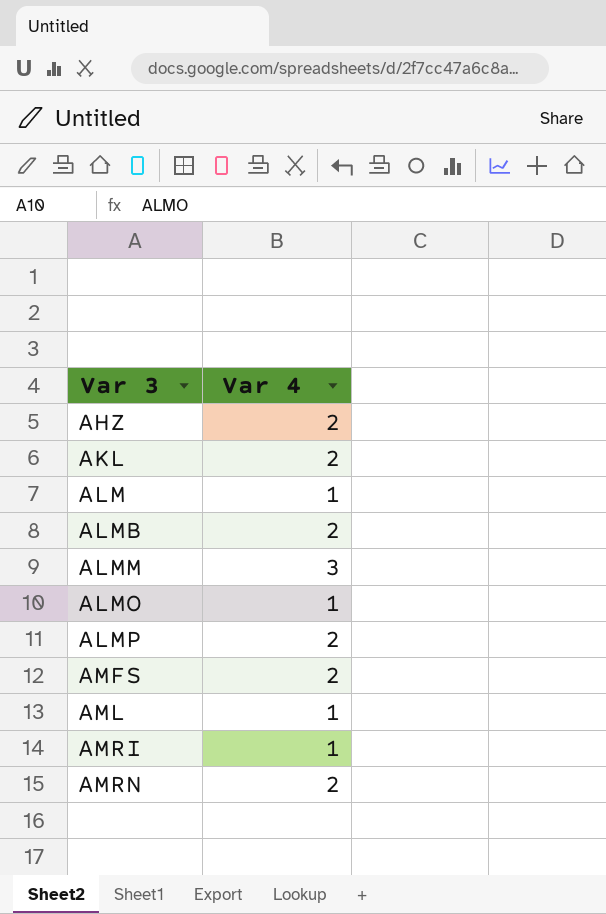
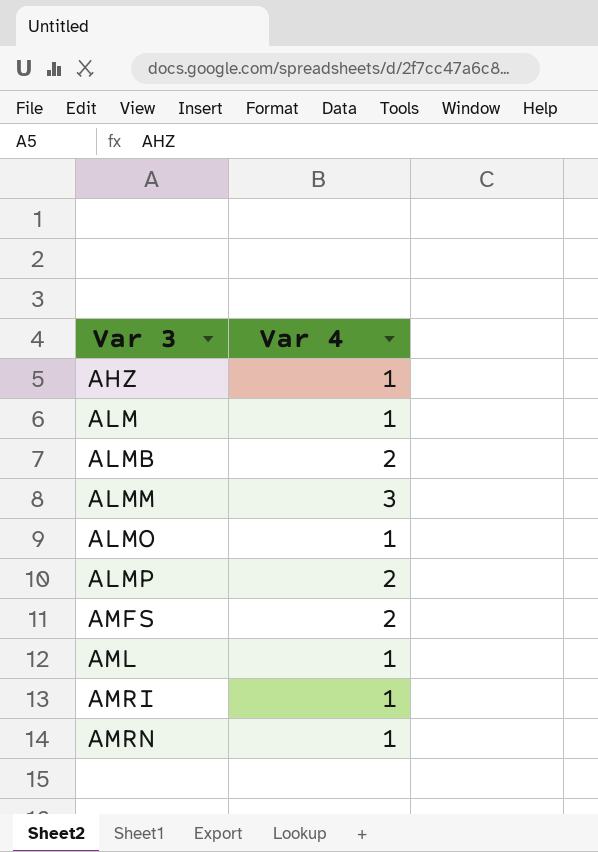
row AKL: 2 -> none
AHZ | Var 4: 2 -> 1
AMRN | Var 4: 2 -> 1

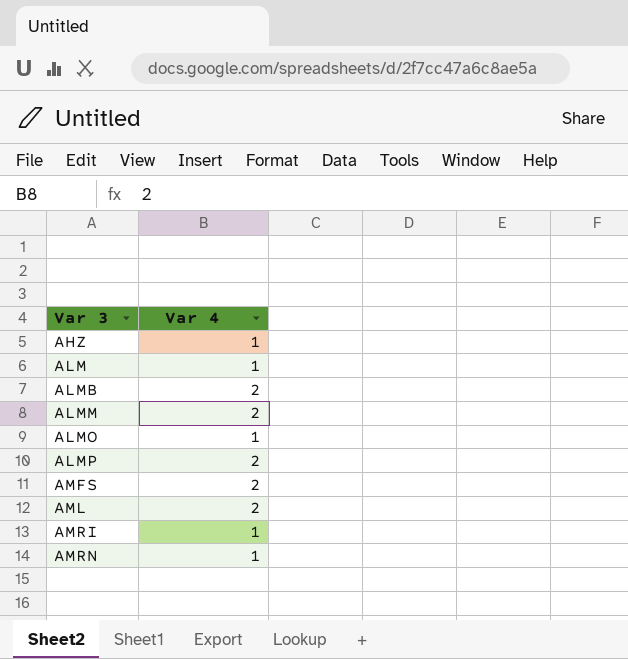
ALMM | Var 4: 3 -> 2
AML | Var 4: 1 -> 2

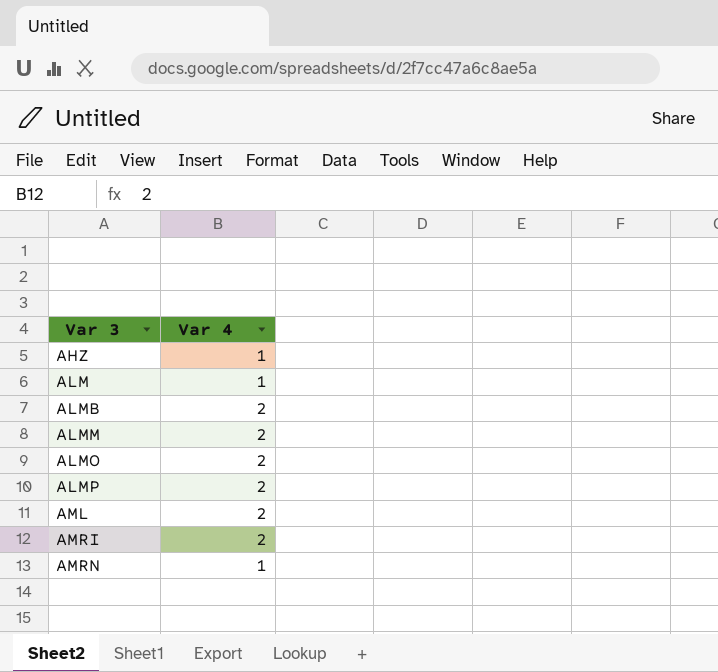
row AMFS: 2 -> none
ALMO | Var 4: 1 -> 2
AMRI | Var 4: 1 -> 2

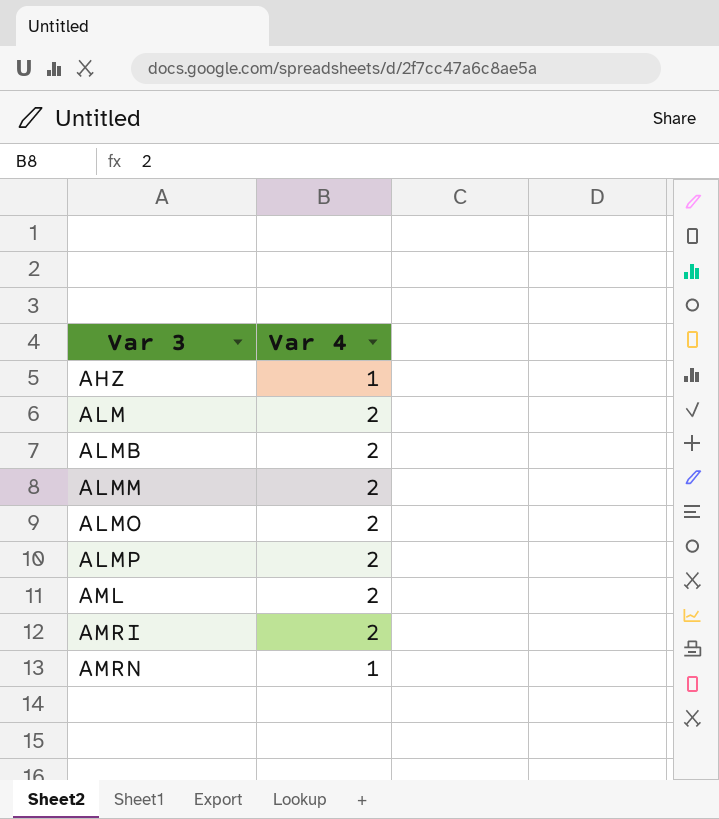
ALM | Var 4: 1 -> 2

